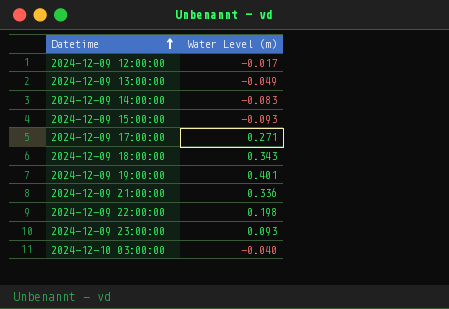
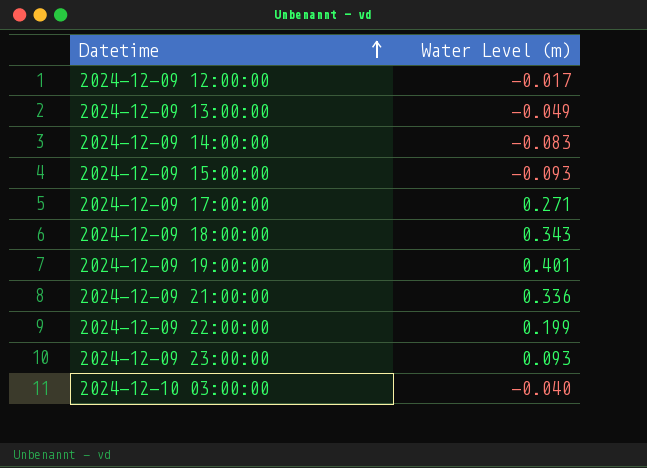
2024-12-09 22:00:00 | Water Level (m): 0.198 -> 0.199

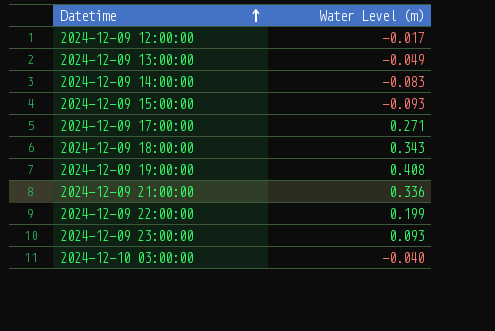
2024-12-09 19:00:00 | Water Level (m): 0.401 -> 0.408

